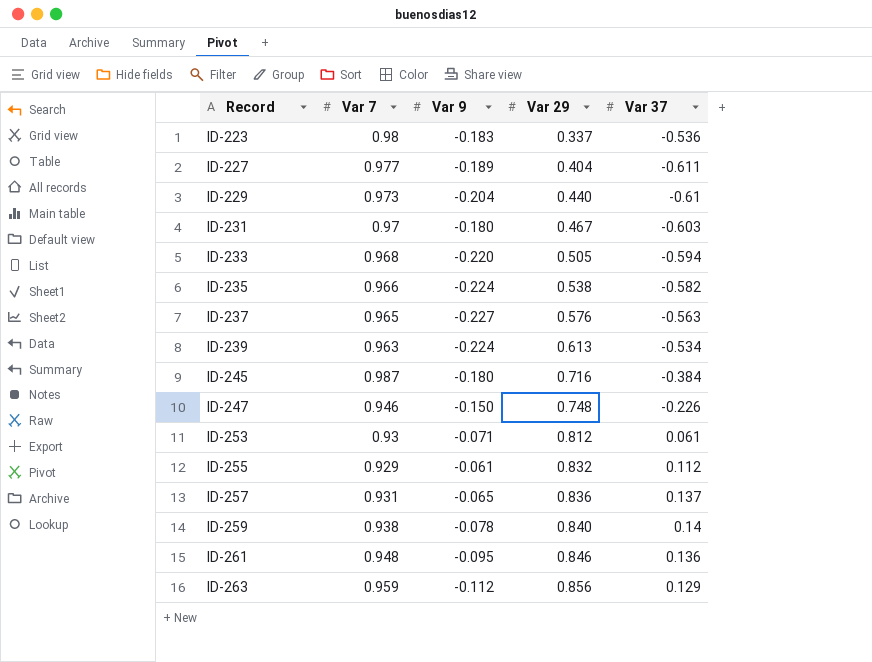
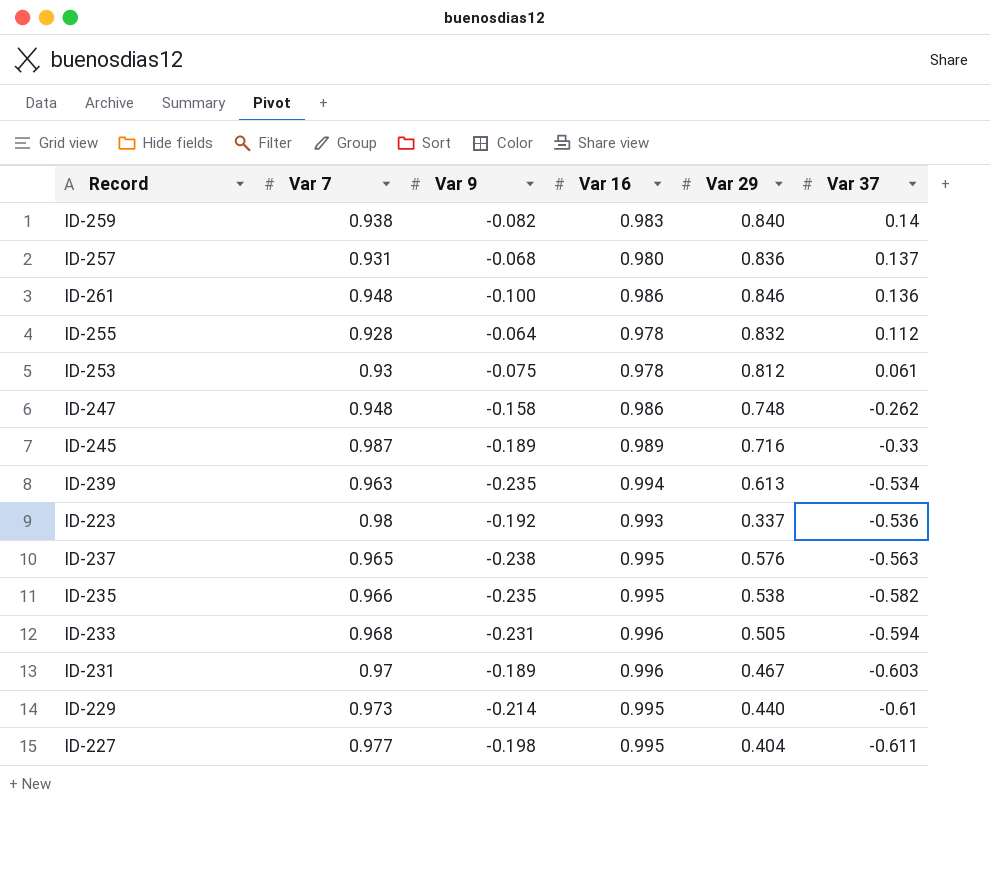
row order: Record ascending -> Var 37 descending
column Var 16 | position: none -> 4
row ID-263: 0.959 | -0.112 | 0.856 | 0.129 -> none
ID-259 | Var 9: -0.078 -> -0.082
ID-257 | Var 9: -0.065 -> -0.068
ID-261 | Var 9: -0.095 -> -0.100
ID-255 | Var 7: 0.929 -> 0.928
ID-255 | Var 9: -0.061 -> -0.064
ID-253 | Var 9: -0.071 -> -0.075
ID-247 | Var 7: 0.946 -> 0.948
ID-247 | Var 9: -0.150 -> -0.158
ID-247 | Var 37: -0.226 -> -0.262
ID-245 | Var 9: -0.180 -> -0.189
ID-245 | Var 37: -0.384 -> -0.33
ID-239 | Var 9: -0.224 -> -0.235
ID-223 | Var 9: -0.183 -> -0.192
ID-237 | Var 9: -0.227 -> -0.238
ID-235 | Var 9: -0.224 -> -0.235
ID-233 | Var 9: -0.220 -> -0.231
ID-231 | Var 9: -0.180 -> -0.189
ID-229 | Var 9: -0.204 -> -0.214
ID-227 | Var 9: -0.189 -> -0.198

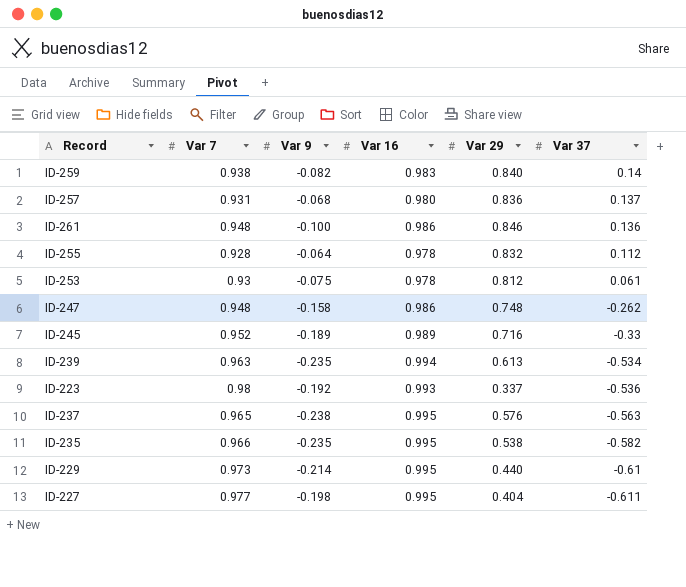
row ID-233: 0.968 | -0.231 | 0.996 | 0.505 | -0.594 -> none
row ID-231: 0.97 | -0.189 | 0.996 | 0.467 | -0.603 -> none
ID-245 | Var 7: 0.987 -> 0.952

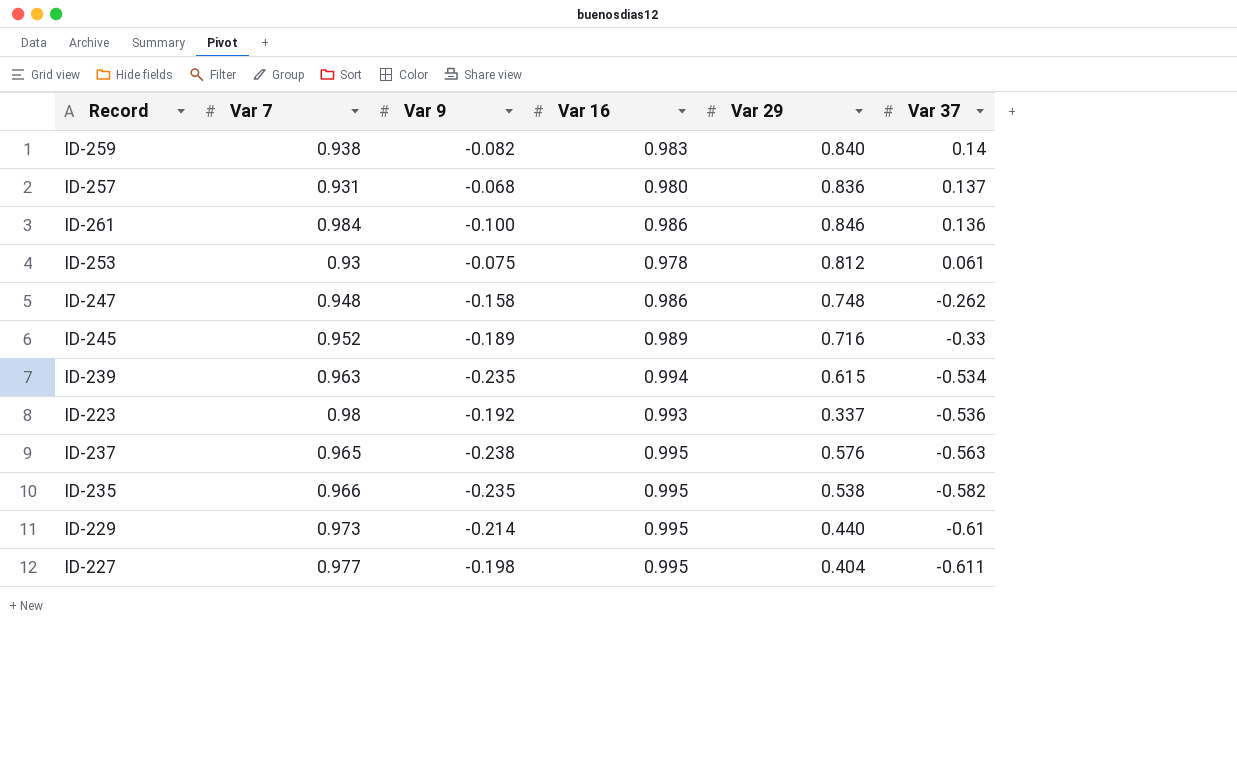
row ID-255: 0.928 | -0.064 | 0.978 | 0.832 | 0.112 -> none
ID-261 | Var 7: 0.948 -> 0.984
ID-239 | Var 29: 0.613 -> 0.615

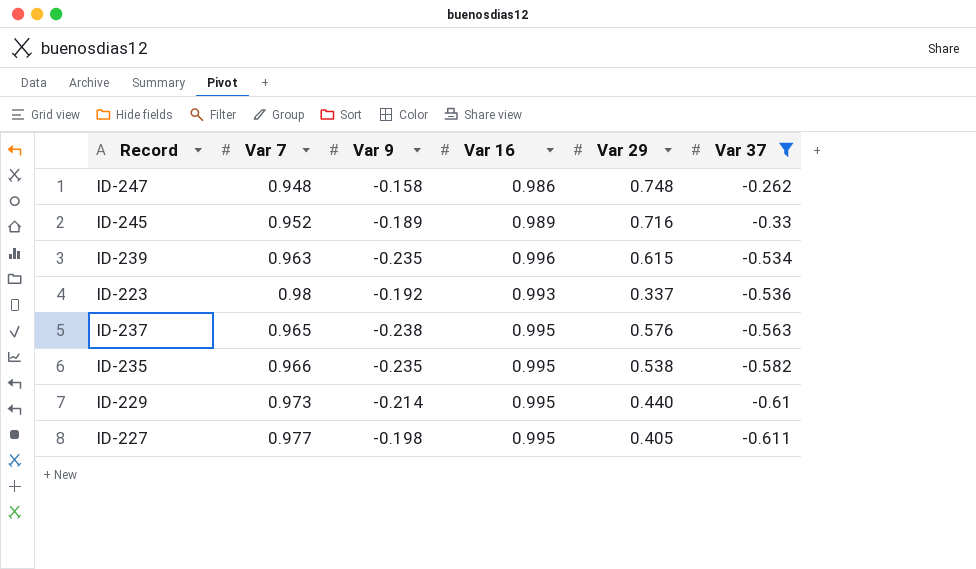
filter: none -> Var 37 <= -0.262
ID-239 | Var 16: 0.994 -> 0.996
ID-227 | Var 29: 0.404 -> 0.405

